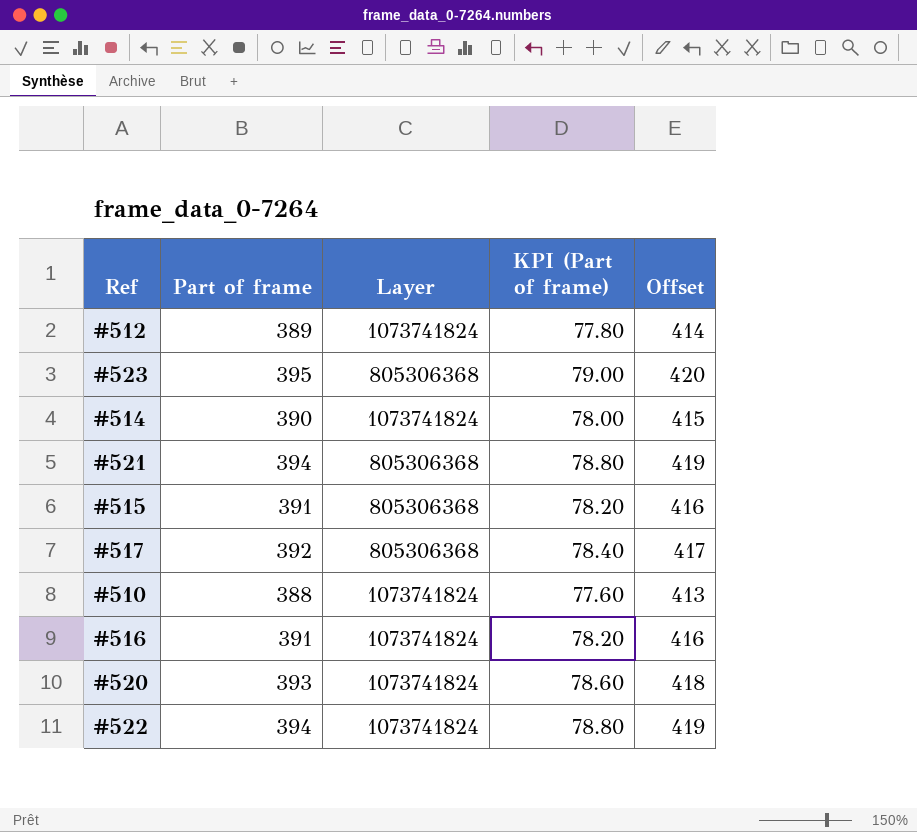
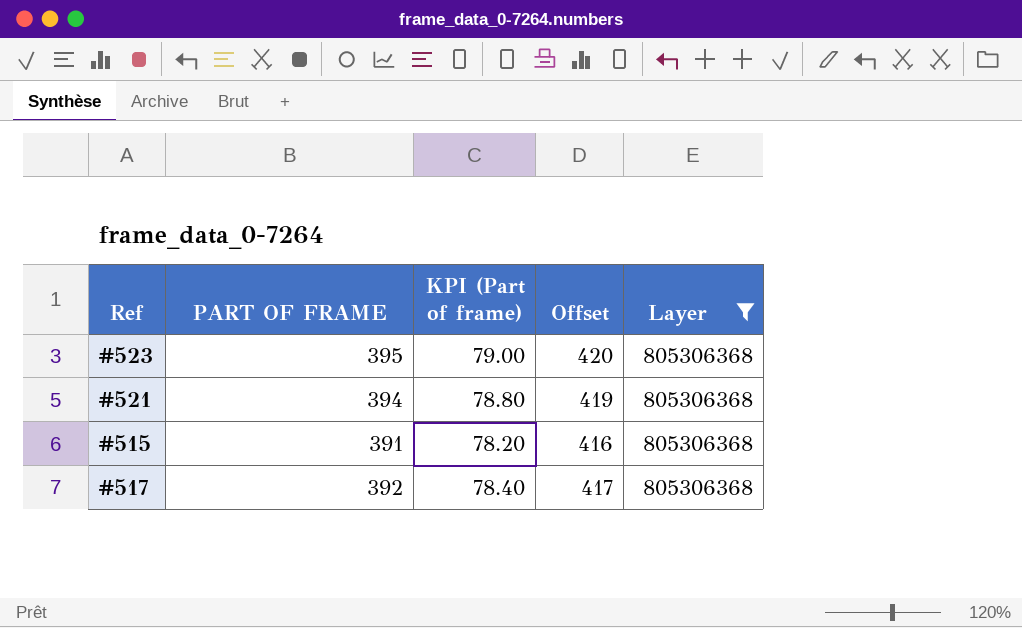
filter: none -> Layer = 805306368
column name: Part of frame -> PART OF FRAME
column Layer | position: 3 -> 5

